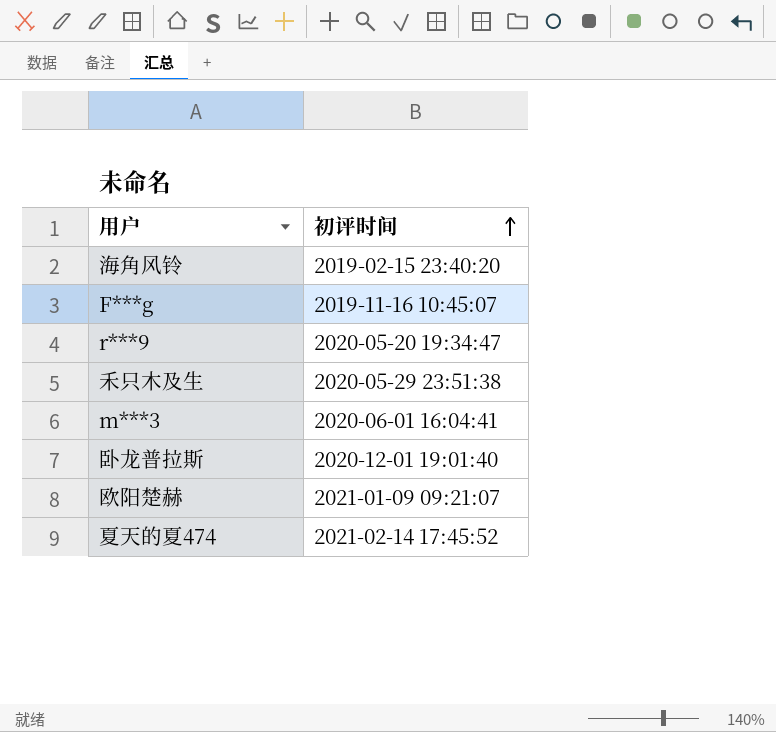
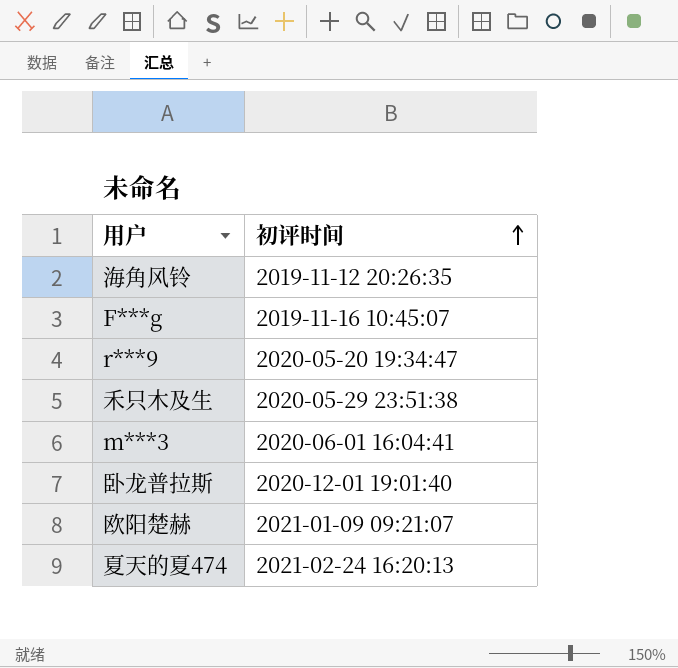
海角风铃 | 初评时间: 2019-02-15 23:40:20 -> 2019-11-12 20:26:35
夏天的夏474 | 初评时间: 2021-02-14 17:45:52 -> 2021-02-24 16:20:13

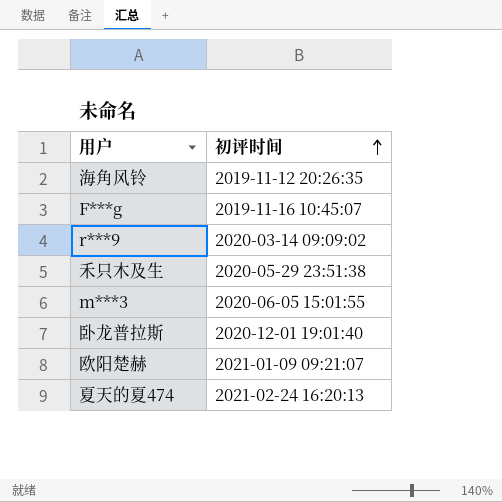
r***9 | 初评时间: 2020-05-20 19:34:47 -> 2020-03-14 09:09:02
m***3 | 初评时间: 2020-06-01 16:04:41 -> 2020-06-05 15:01:55

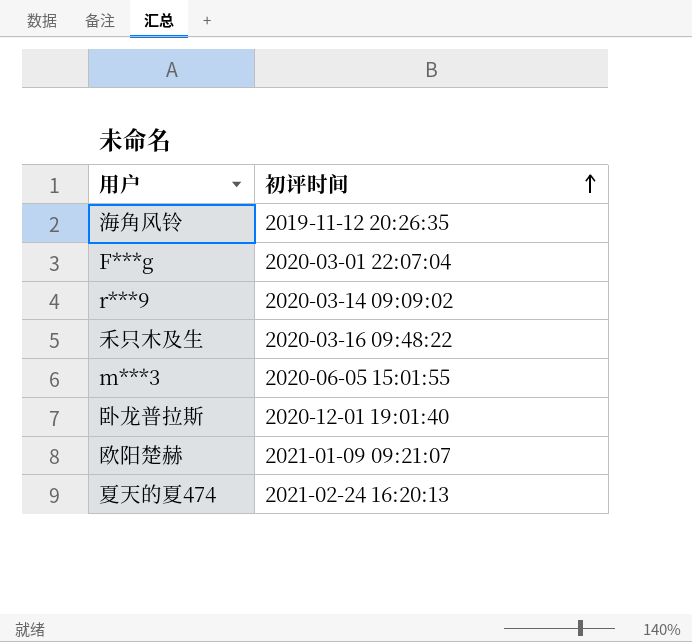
F***g | 初评时间: 2019-11-16 10:45:07 -> 2020-03-01 22:07:04
禾只木及生 | 初评时间: 2020-05-29 23:51:38 -> 2020-03-16 09:48:22

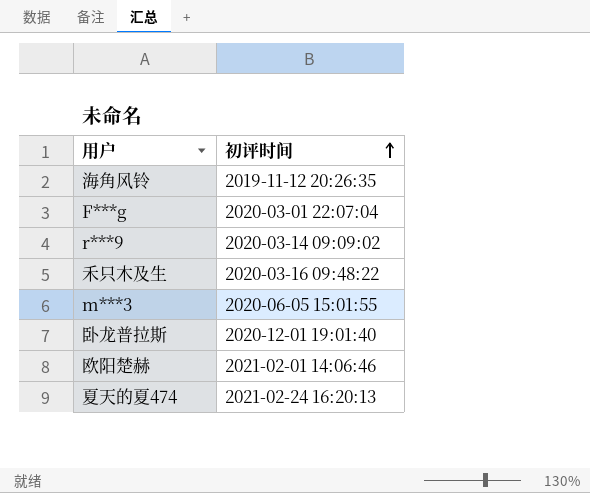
欧阳楚赫 | 初评时间: 2021-01-09 09:21:07 -> 2021-02-01 14:06:46

